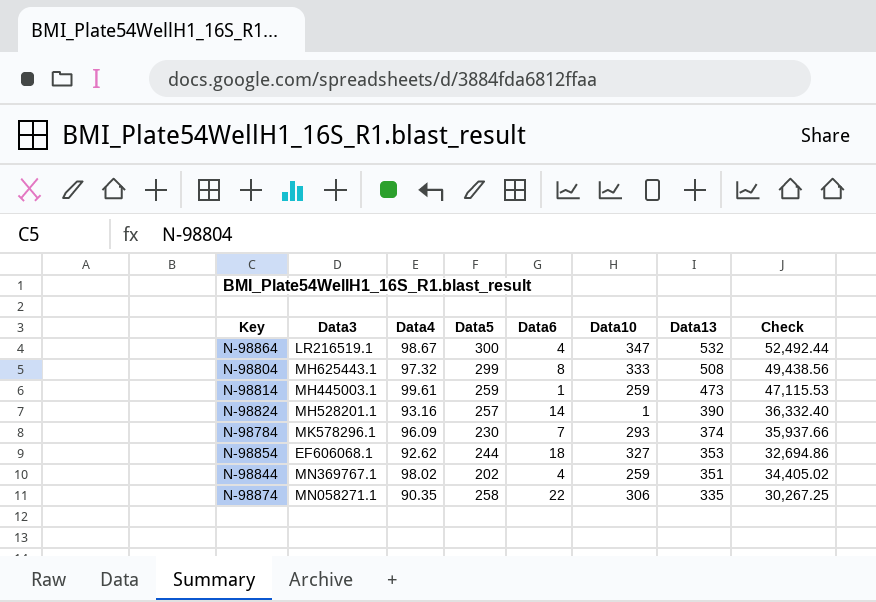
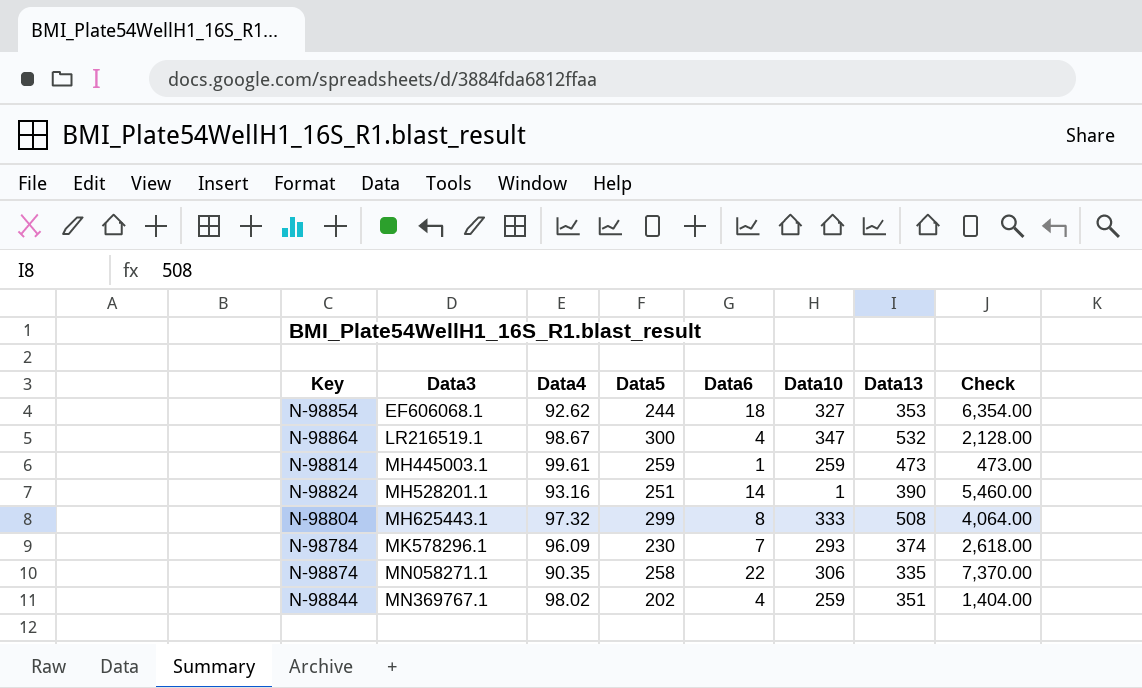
row order: Data13 descending -> Data3 ascending
column Check | formula: [Data4] * [Data13] -> [Data6] * [Data13]
N-98824 | Data5: 257 -> 251

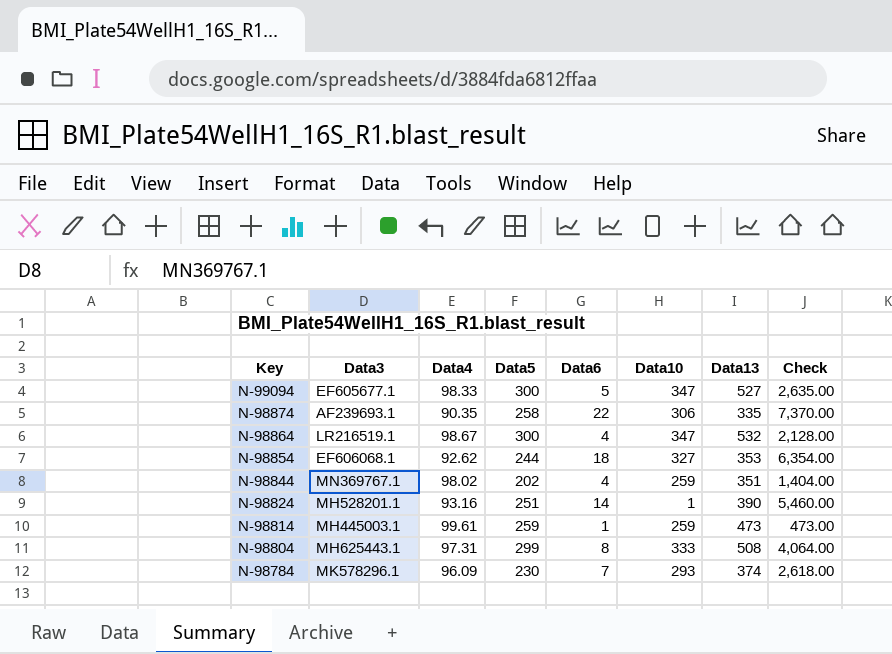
row order: Data3 ascending -> Key descending
row N-99094: none -> EF605677.1 | 98.33 | 300 | 5 | 347 | 527 | 2,635.00
N-98874 | Data3: MN058271.1 -> AF239693.1
N-98804 | Data4: 97.32 -> 97.31

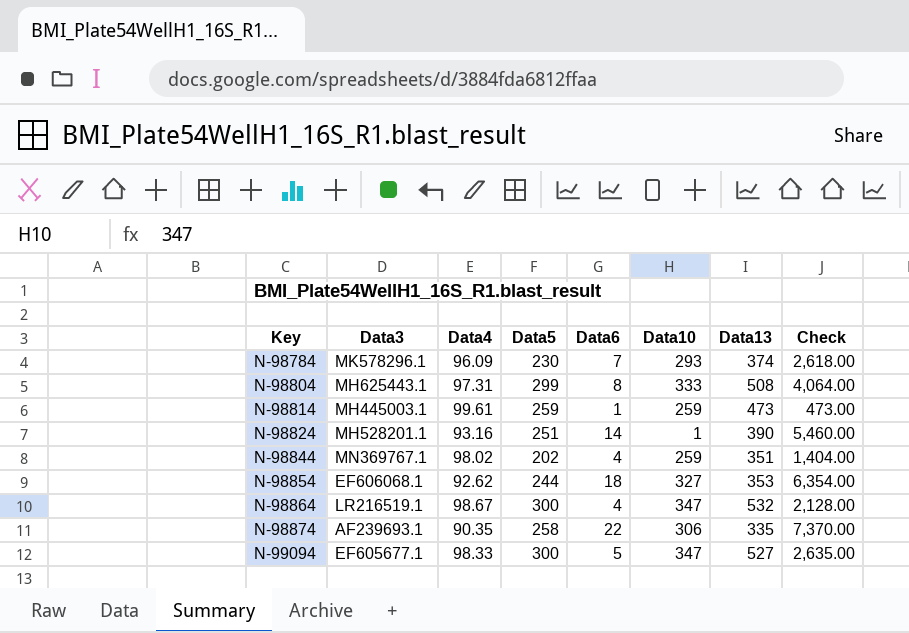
row order: Key descending -> Key ascending

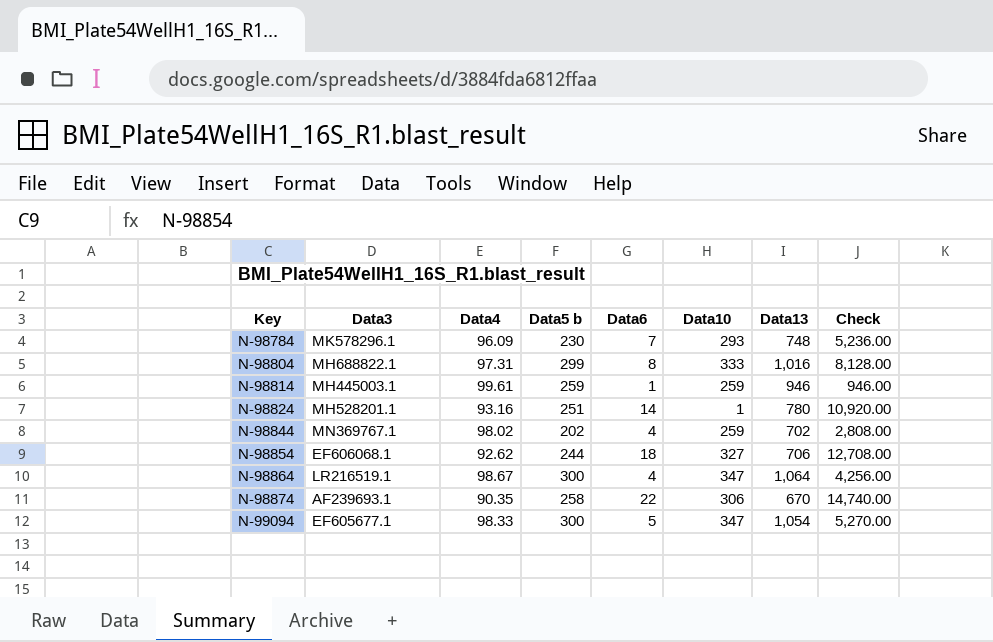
column name: Data5 -> Data5 b
N-98784 | Data13: 374 -> 748
N-98784 | Check: 2,618.00 -> 5,236.00
N-98804 | Data3: MH625443.1 -> MH688822.1
N-98804 | Data13: 508 -> 1,016
N-98804 | Check: 4,064.00 -> 8,128.00
N-98814 | Data13: 473 -> 946
N-98814 | Check: 473.00 -> 946.00
N-98824 | Data13: 390 -> 780
N-98824 | Check: 5,460.00 -> 10,920.00
N-98844 | Data13: 351 -> 702
N-98844 | Check: 1,404.00 -> 2,808.00
N-98854 | Data13: 353 -> 706
N-98854 | Check: 6,354.00 -> 12,708.00
N-98864 | Data13: 532 -> 1,064
N-98864 | Check: 2,128.00 -> 4,256.00
N-98874 | Data13: 335 -> 670
N-98874 | Check: 7,370.00 -> 14,740.00
N-99094 | Data13: 527 -> 1,054
N-99094 | Check: 2,635.00 -> 5,270.00

